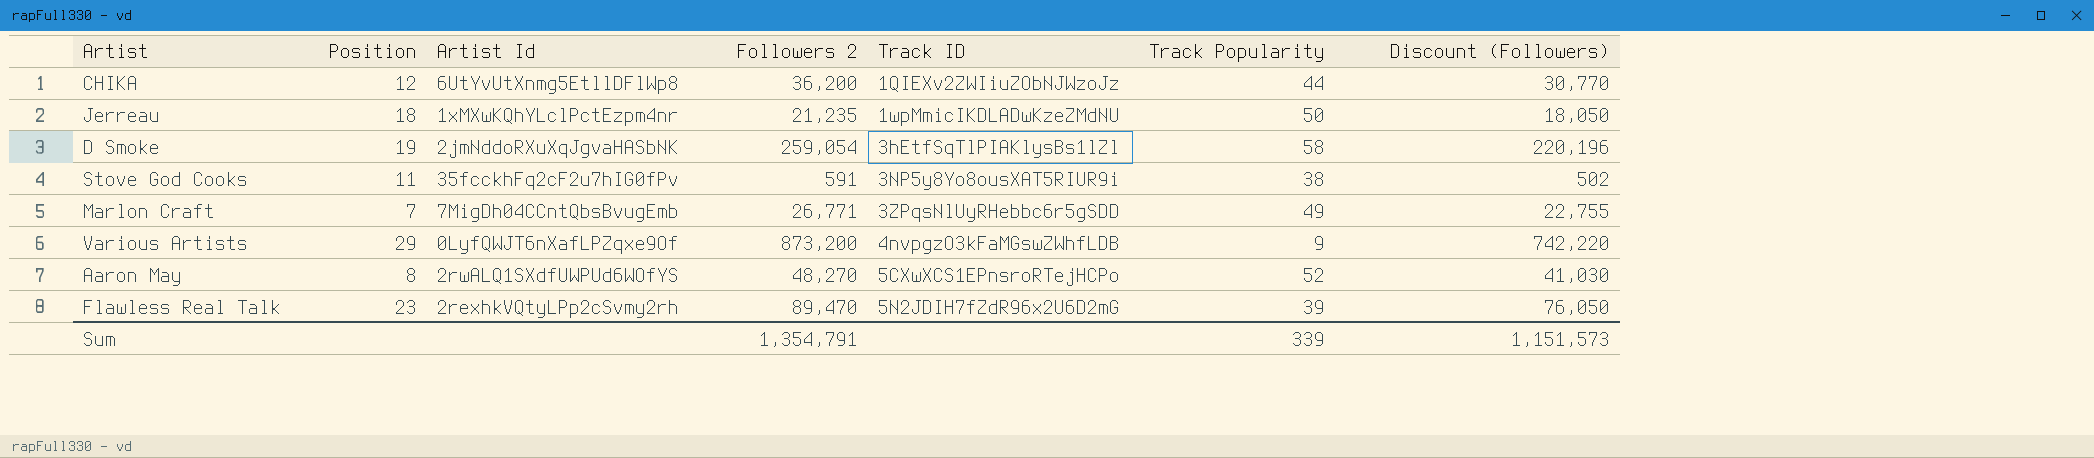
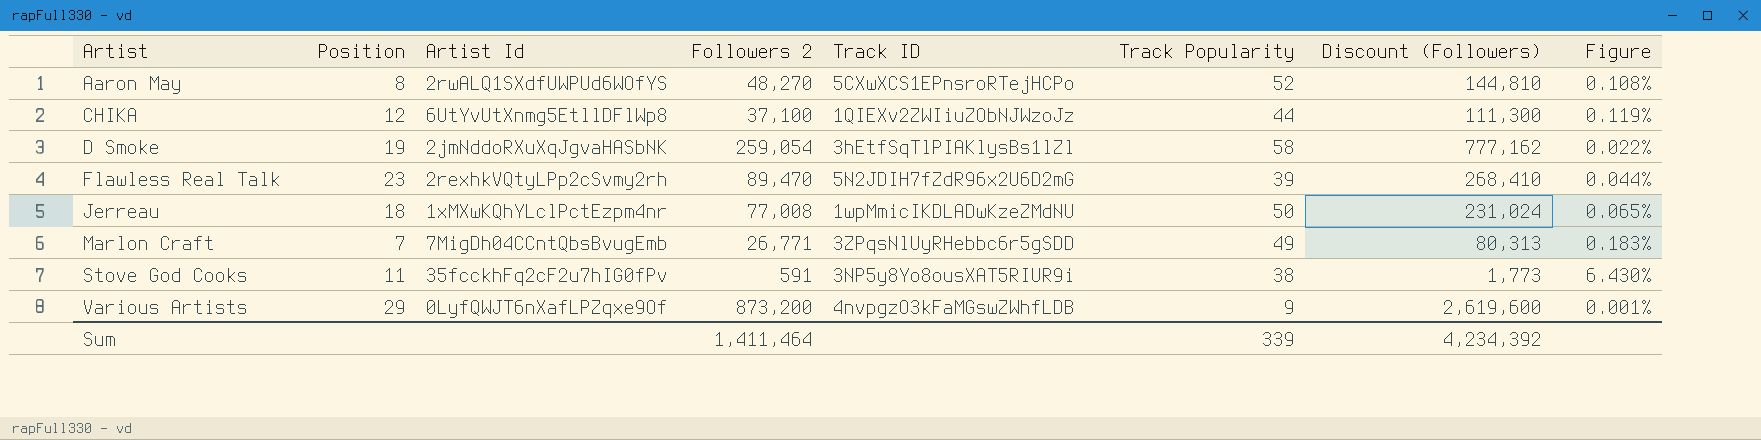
row order: Track ID ascending -> Artist ascending
column Discount (Followers) | formula: [Followers 2] * 0.85 -> [Followers 2] * 3
column Figure | formula: none -> [Track Popularity] / [Followers 2]
CHIKA | Followers 2: 36,200 -> 37,100
Jerreau | Followers 2: 21,235 -> 77,008
Sum | Followers 2: 1,354,791 -> 1,411,464
Sum | Discount (Followers): 1,151,573 -> 4,234,392

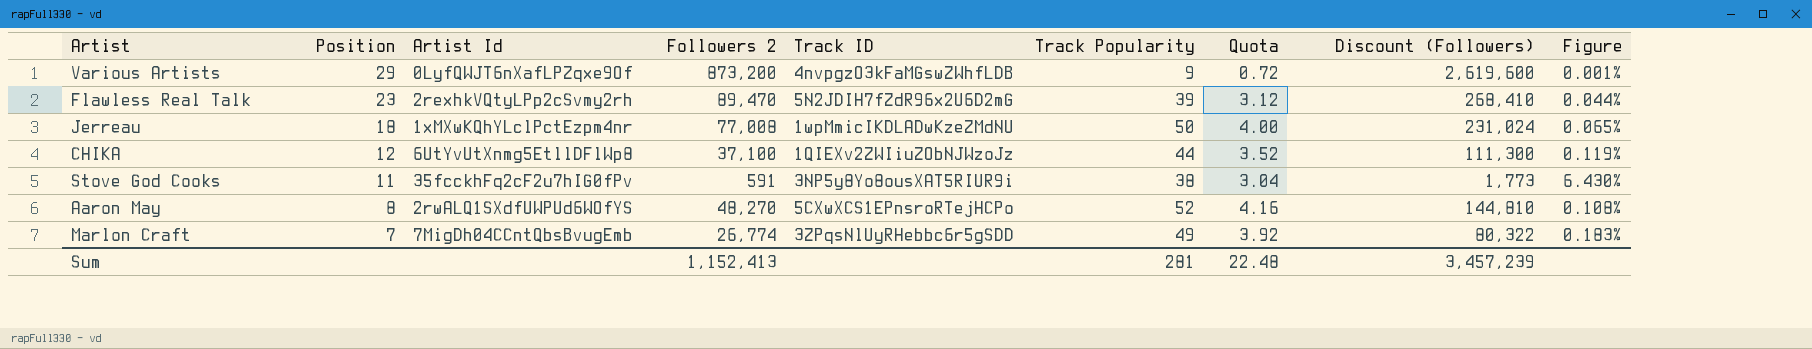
row order: Artist ascending -> Position descending
column Quota | formula: none -> [Track Popularity] * 0.08
row D Smoke: 19 | 2jmNddoRXuXqJgvaHASbNK | 259,054 | 3hEtfSqTlPIAKlysBs1lZl | 58 | 777,162 | 0.022% -> none
Marlon Craft | Followers 2: 26,771 -> 26,774
Marlon Craft | Discount (Followers): 80,313 -> 80,322
Sum | Followers 2: 1,411,464 -> 1,152,413
Sum | Track Popularity: 339 -> 281
Sum | Discount (Followers): 4,234,392 -> 3,457,239

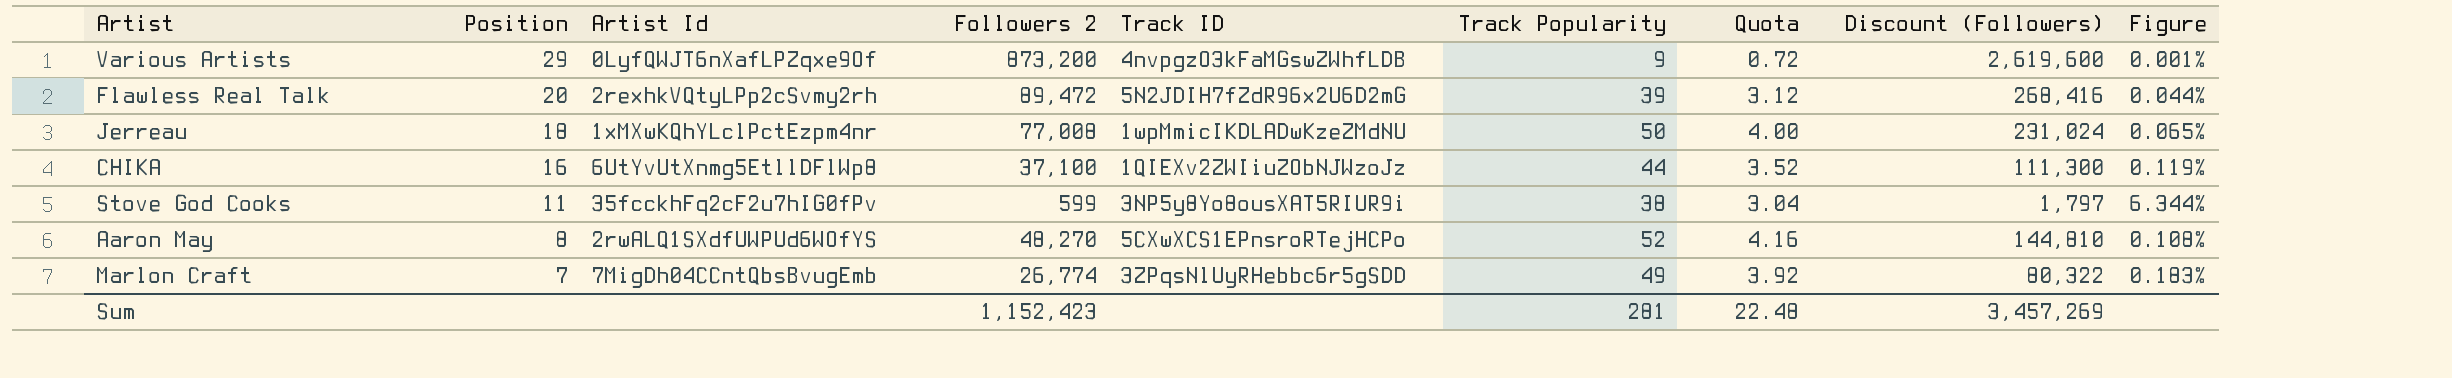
Flawless Real Talk | Position: 23 -> 20
Flawless Real Talk | Followers 2: 89,470 -> 89,472
Flawless Real Talk | Discount (Followers): 268,410 -> 268,416
CHIKA | Position: 12 -> 16
Stove God Cooks | Followers 2: 591 -> 599
Stove God Cooks | Discount (Followers): 1,773 -> 1,797
Stove God Cooks | Figure: 6.430% -> 6.344%
Sum | Followers 2: 1,152,413 -> 1,152,423
Sum | Discount (Followers): 3,457,239 -> 3,457,269

